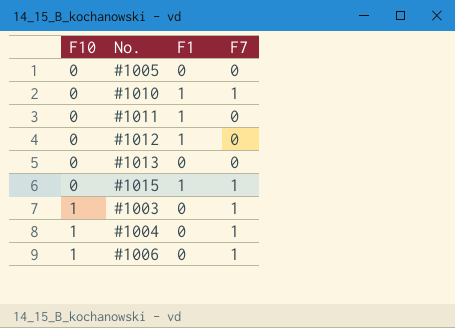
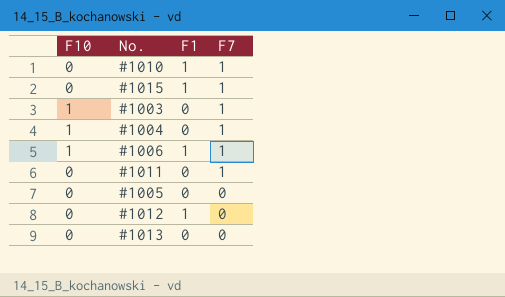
row order: F10 ascending -> F7 descending
#1006 | F1: 0 -> 1
#1011 | F1: 1 -> 0
#1011 | F7: 0 -> 1

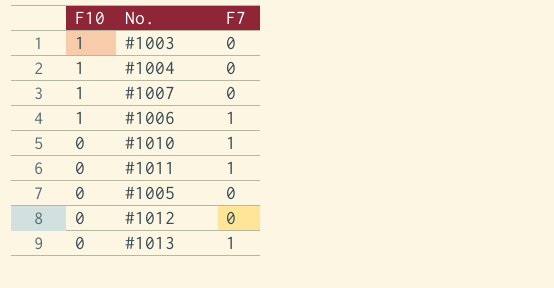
row order: F7 descending -> F10 descending
column F1 | position: 3 -> none
row #1015: 0 | 1 | 1 -> none
#1003 | F7: 1 -> 0
#1004 | F7: 1 -> 0
row #1007: none -> 1 | 0
#1013 | F7: 0 -> 1

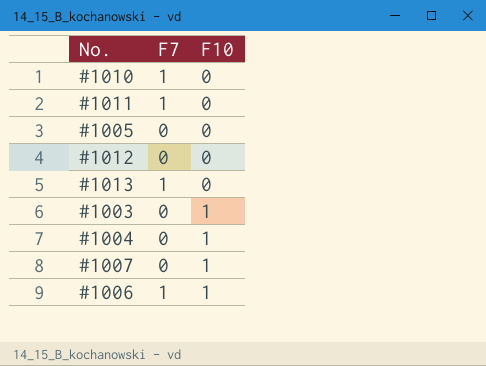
row order: F10 descending -> F10 ascending
column F10 | position: 1 -> 3

